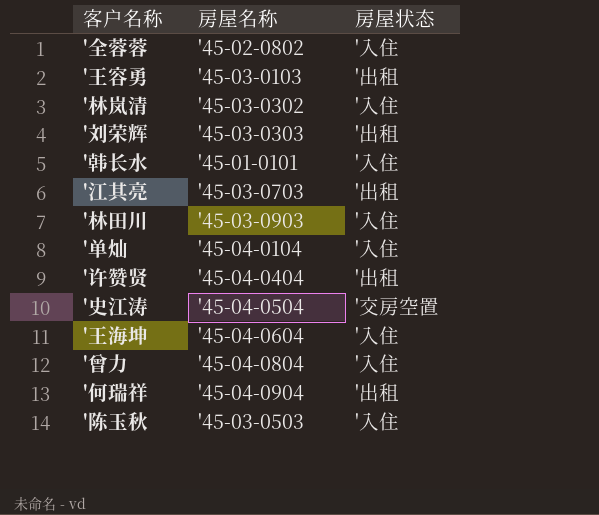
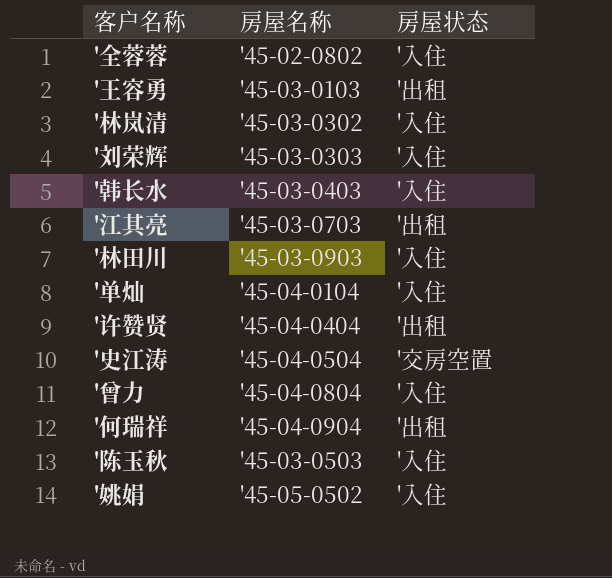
row '王海坤: '45-04-0604 | '入住 -> none
'刘荣辉 | 房屋状态: '出租 -> '入住
'韩长水 | 房屋名称: '45-01-0101 -> '45-03-0403
row '姚娟: none -> '45-05-0502 | '入住

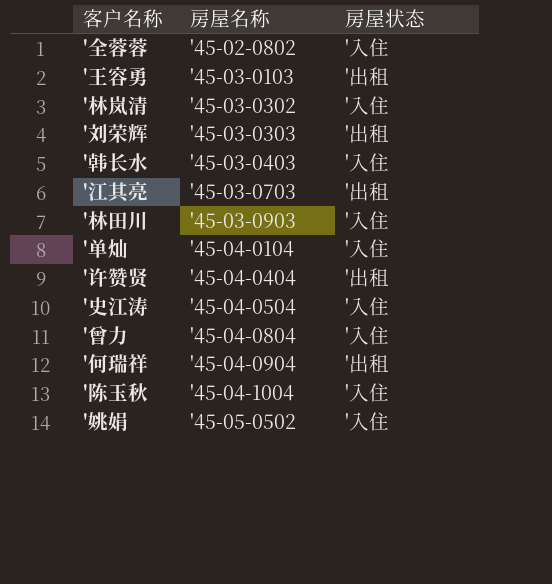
'刘荣辉 | 房屋状态: '入住 -> '出租
'史江涛 | 房屋状态: '交房空置 -> '入住
'陈玉秋 | 房屋名称: '45-03-0503 -> '45-04-1004

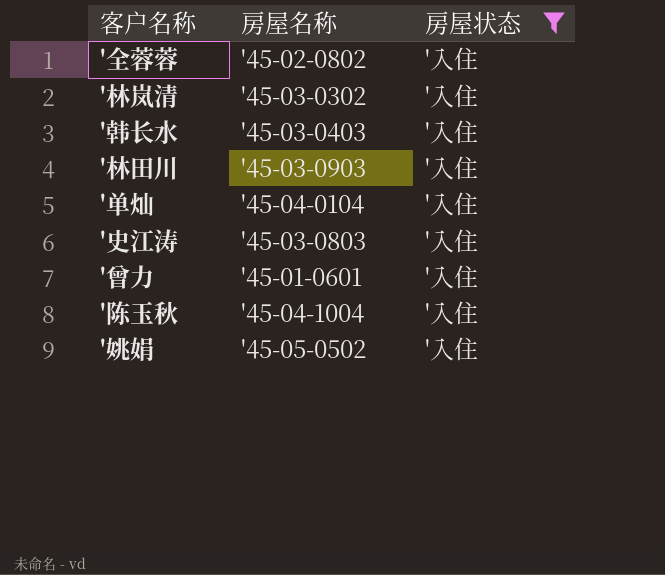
filter: none -> 房屋状态 = '入住
'史江涛 | 房屋名称: '45-04-0504 -> '45-03-0803
'曾力 | 房屋名称: '45-04-0804 -> '45-01-0601

